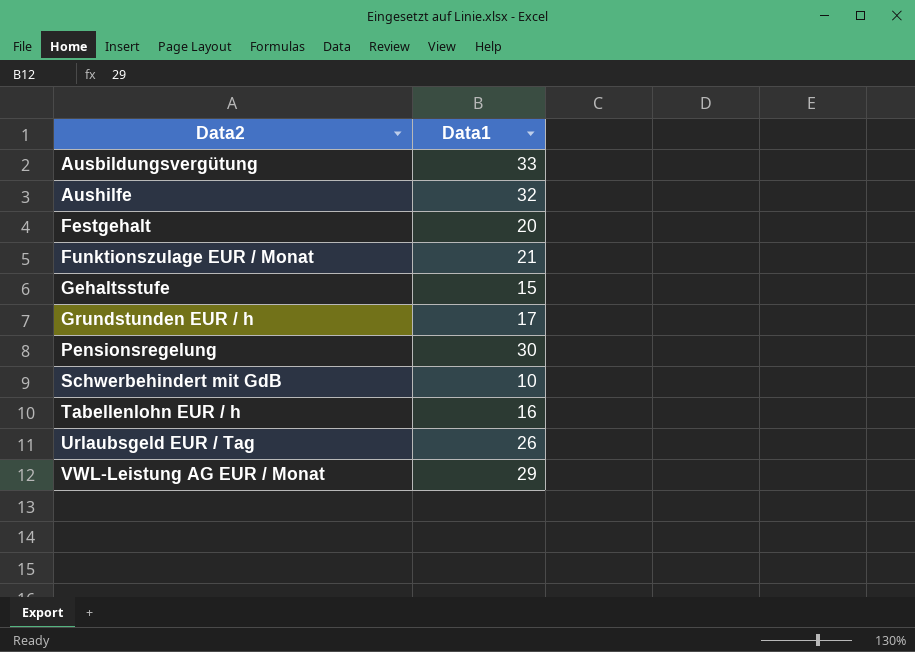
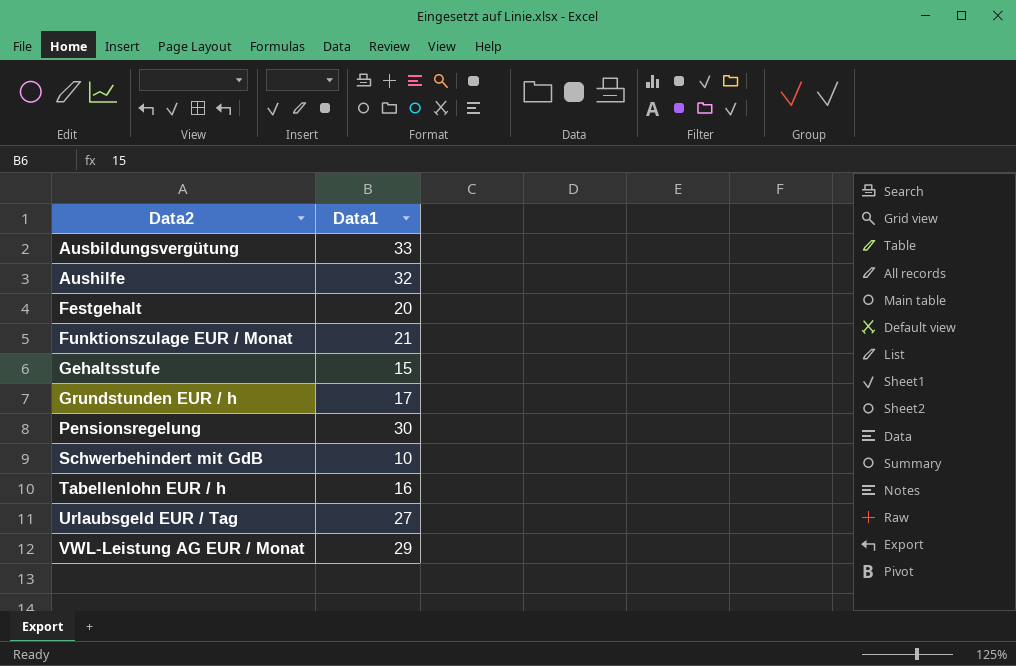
Urlaubsgeld EUR / Tag | Data1: 26 -> 27

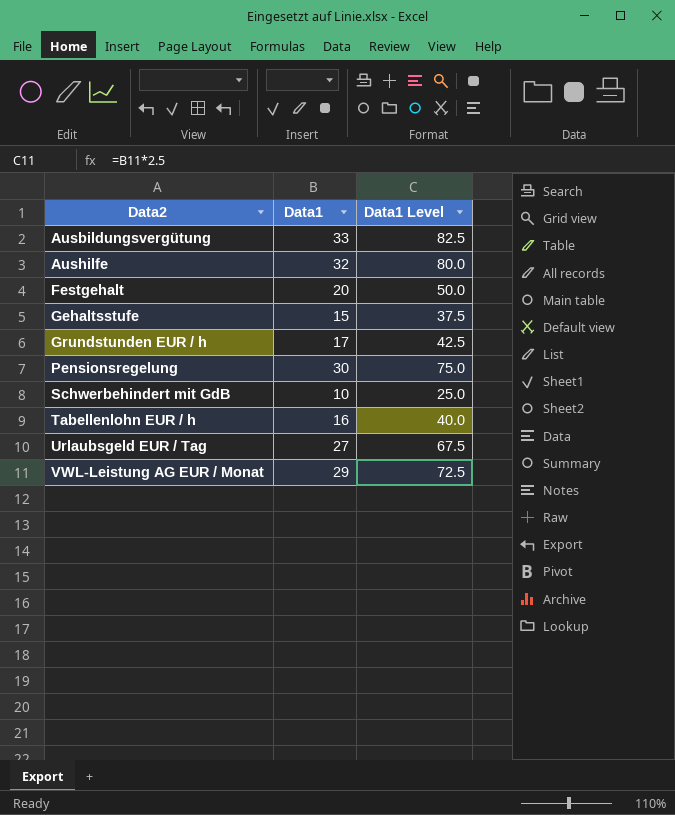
column Data1 Level | formula: none -> [Data1] * 2.5
row Funktionszulage EUR / Monat: 21 -> none

